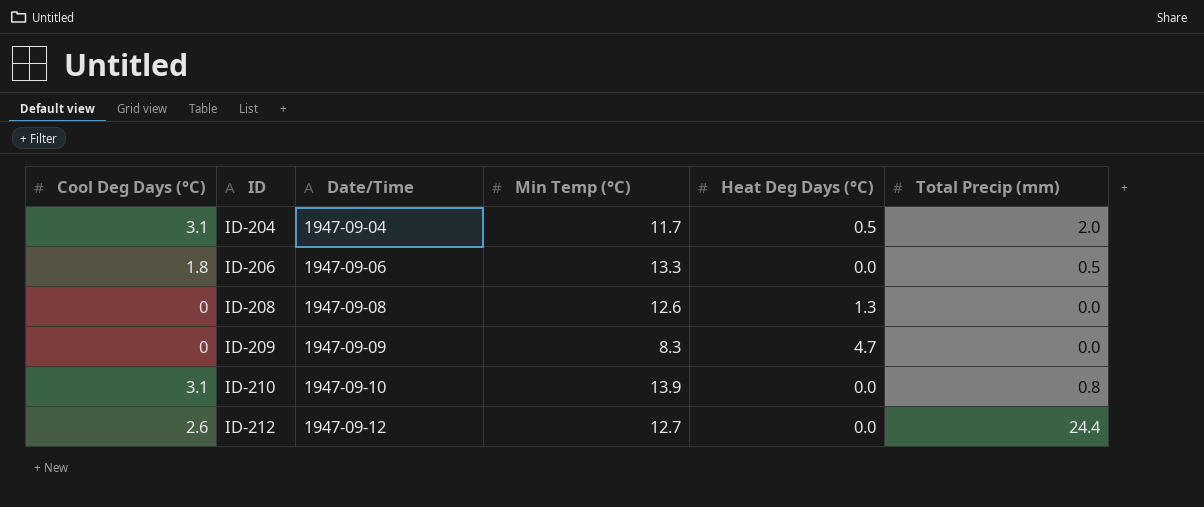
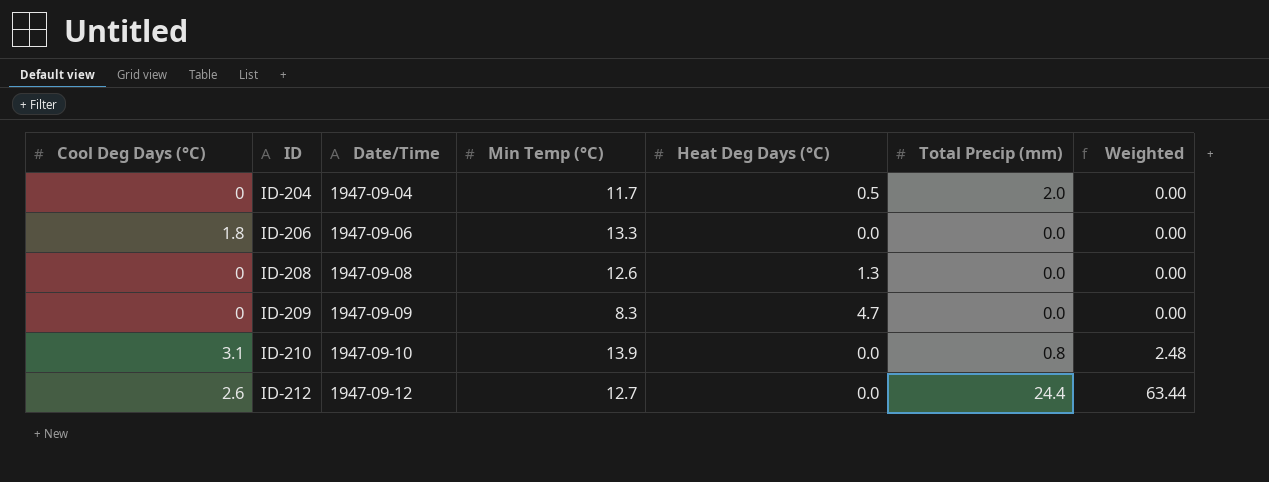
column Weighted | formula: none -> [Cool Deg Days (°C)] * [Total Precip (mm)]
ID-204 | Cool Deg Days (°C): 3.1 -> 0
ID-206 | Total Precip (mm): 0.5 -> 0.0

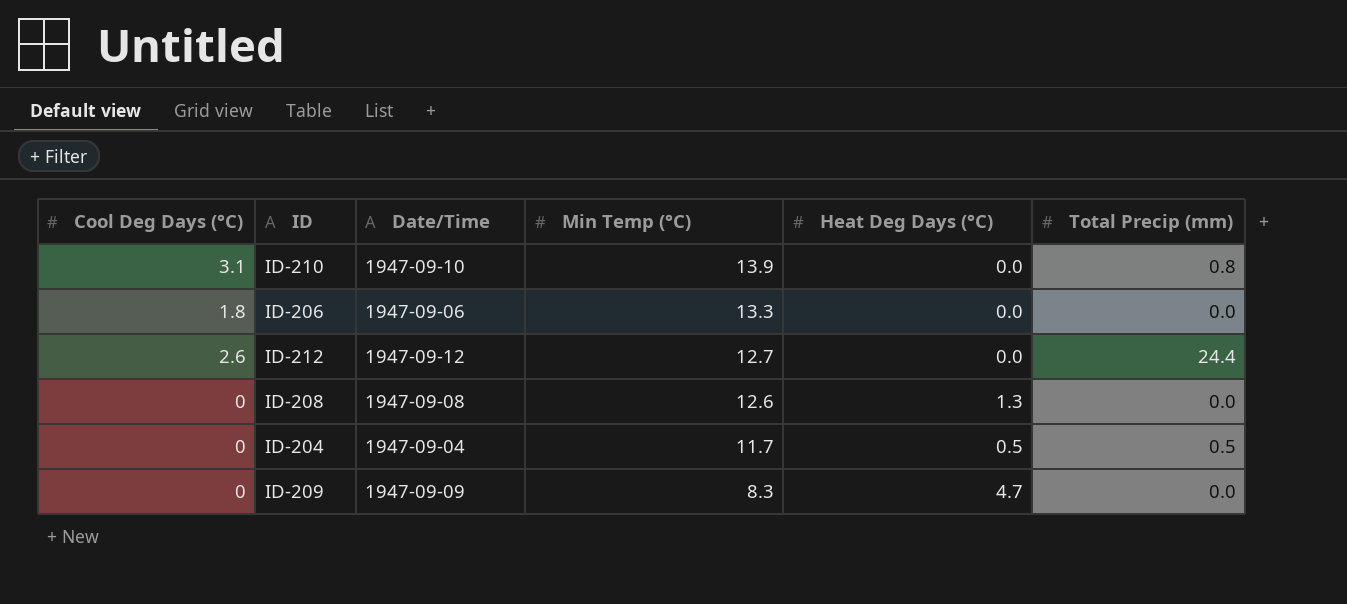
row order: ID ascending -> Min Temp (°C) descending
column Weighted | formula: [Cool Deg Days (°C)] * [Total Precip (mm)] -> none
ID-204 | Total Precip (mm): 2.0 -> 0.5

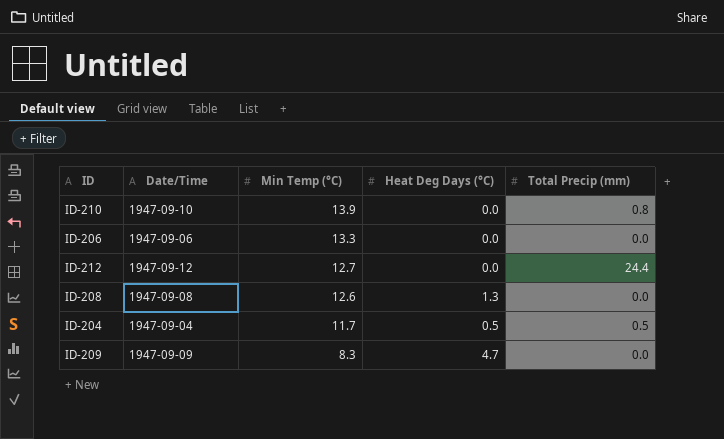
column Cool Deg Days (°C) | position: 1 -> none

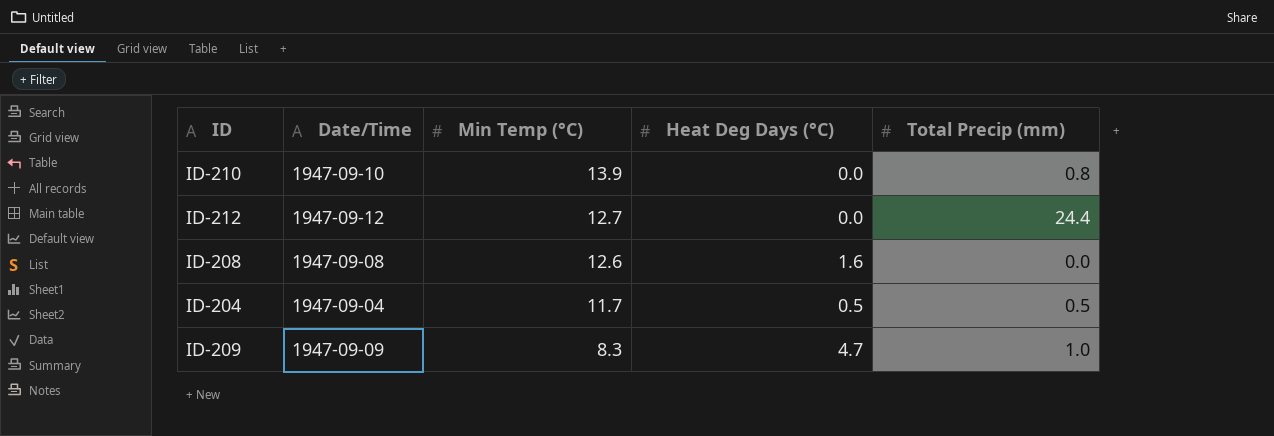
row ID-206: 1947-09-06 | 13.3 | 0.0 | 0.0 -> none
ID-208 | Heat Deg Days (°C): 1.3 -> 1.6
ID-209 | Total Precip (mm): 0.0 -> 1.0

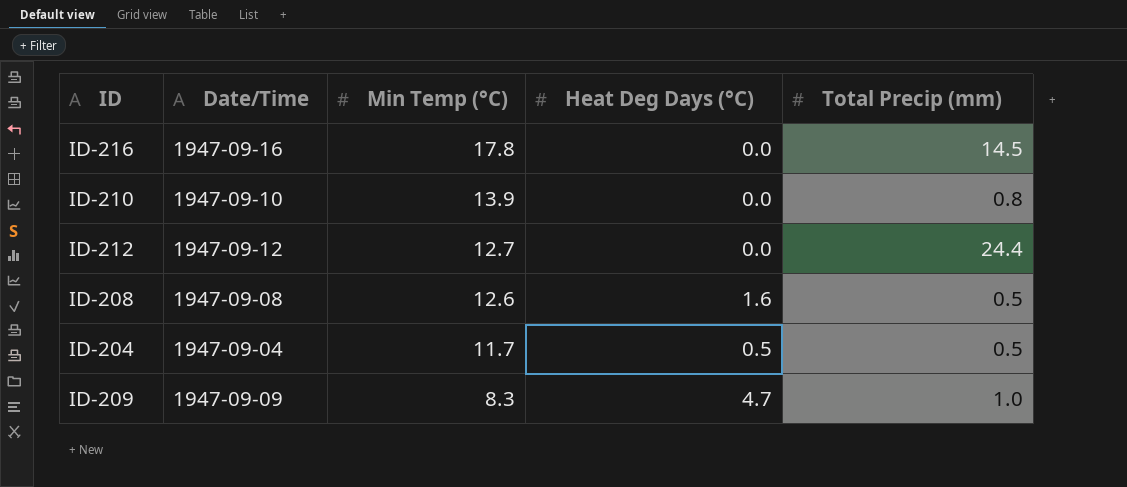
row ID-216: none -> 1947-09-16 | 17.8 | 0.0 | 14.5
ID-208 | Total Precip (mm): 0.0 -> 0.5

